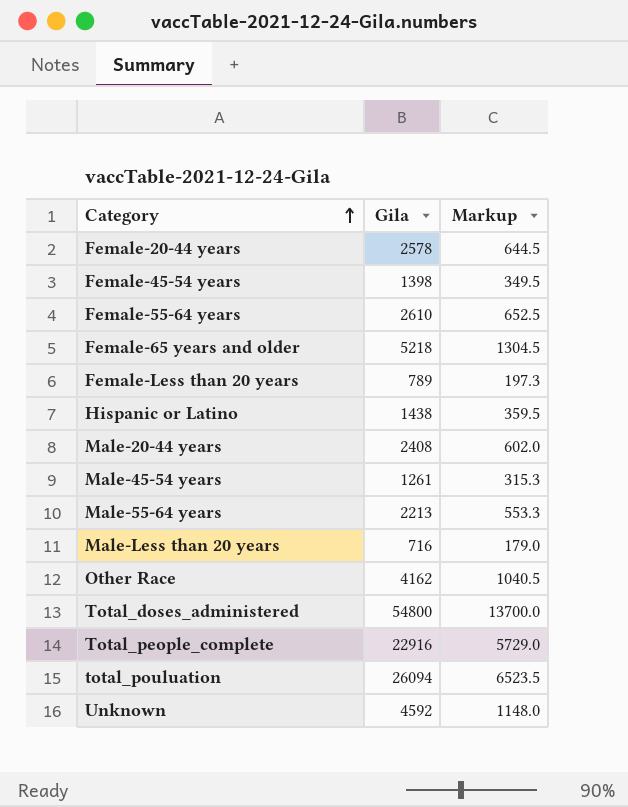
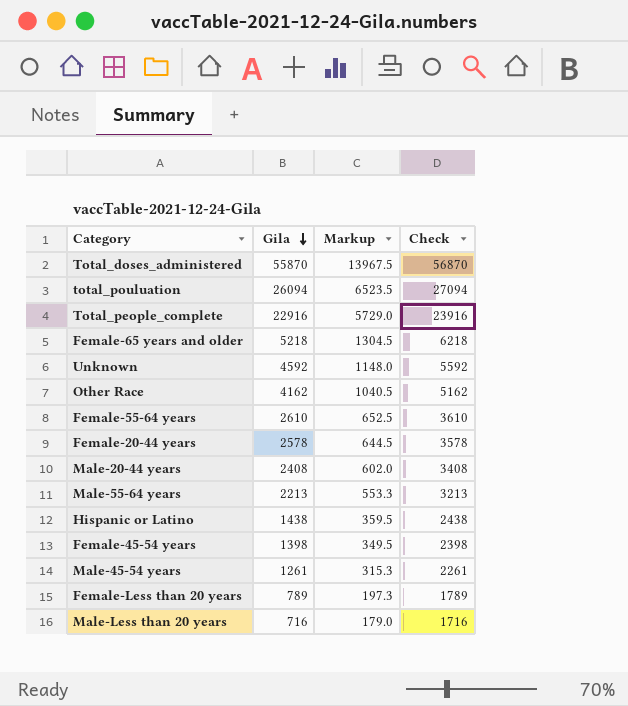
row order: Category ascending -> Gila descending
column Check | formula: none -> [Gila] + 1000
Total_doses_administered | Gila: 54800 -> 55870
Total_doses_administered | Markup: 13700.0 -> 13967.5

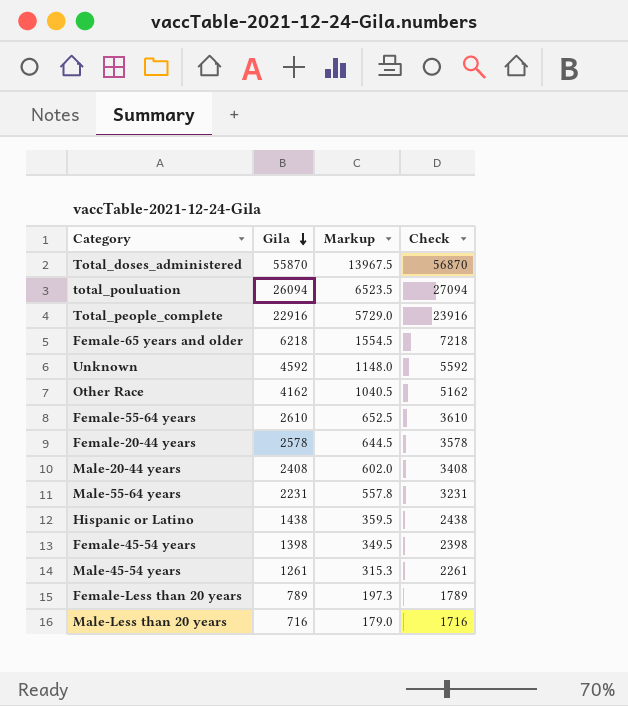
Female-65 years and older | Gila: 5218 -> 6218
Female-65 years and older | Markup: 1304.5 -> 1554.5
Female-65 years and older | Check: 6218 -> 7218
Male-55-64 years | Gila: 2213 -> 2231
Male-55-64 years | Markup: 553.3 -> 557.8
Male-55-64 years | Check: 3213 -> 3231

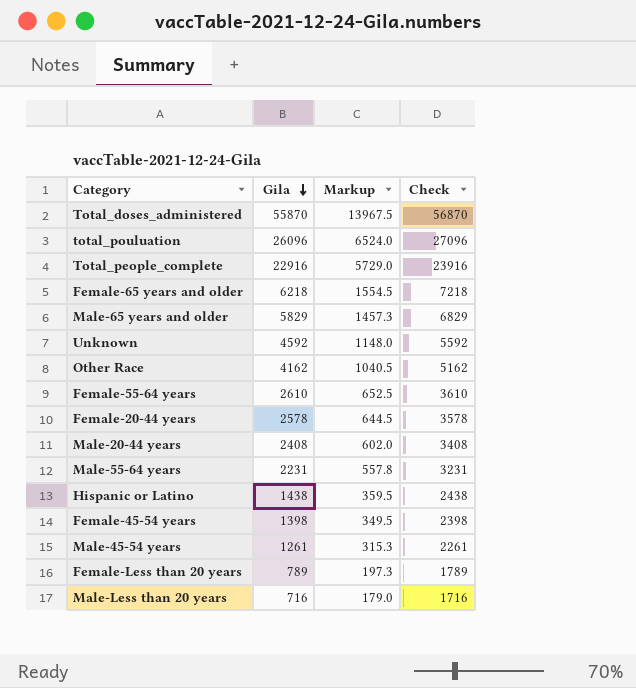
total_pouluation | Gila: 26094 -> 26096
total_pouluation | Markup: 6523.5 -> 6524.0
total_pouluation | Check: 27094 -> 27096
row Male-65 years and older: none -> 5829 | 1457.3 | 6829

